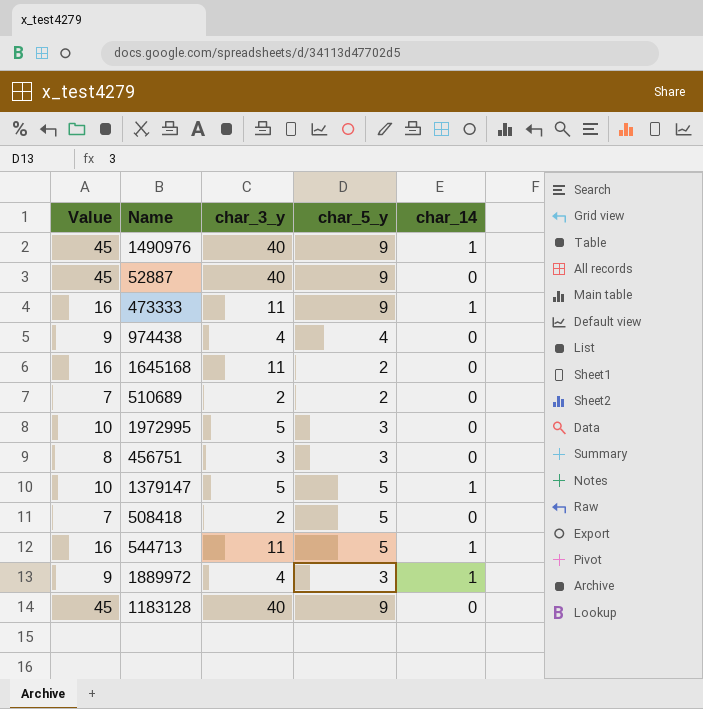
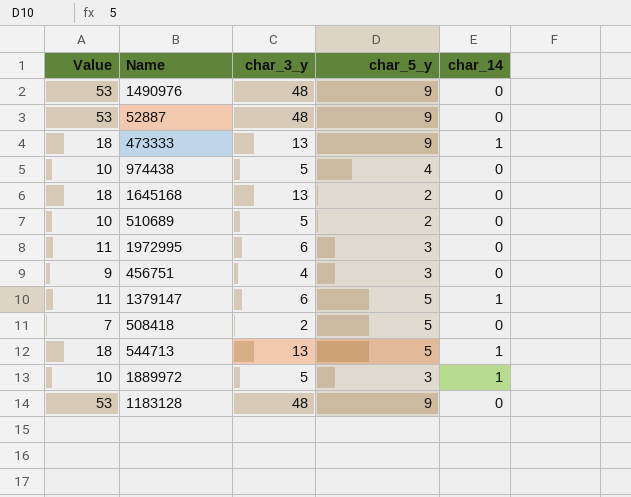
1490976 | Value: 45 -> 53
1490976 | char_3_y: 40 -> 48
1490976 | char_14: 1 -> 0
52887 | Value: 45 -> 53
52887 | char_3_y: 40 -> 48
473333 | Value: 16 -> 18
473333 | char_3_y: 11 -> 13
974438 | Value: 9 -> 10
974438 | char_3_y: 4 -> 5
1645168 | Value: 16 -> 18
1645168 | char_3_y: 11 -> 13
510689 | Value: 7 -> 10
510689 | char_3_y: 2 -> 5
1972995 | Value: 10 -> 11
1972995 | char_3_y: 5 -> 6
456751 | Value: 8 -> 9
456751 | char_3_y: 3 -> 4
1379147 | Value: 10 -> 11
1379147 | char_3_y: 5 -> 6
544713 | Value: 16 -> 18
544713 | char_3_y: 11 -> 13
1889972 | Value: 9 -> 10
1889972 | char_3_y: 4 -> 5
1183128 | Value: 45 -> 53
1183128 | char_3_y: 40 -> 48

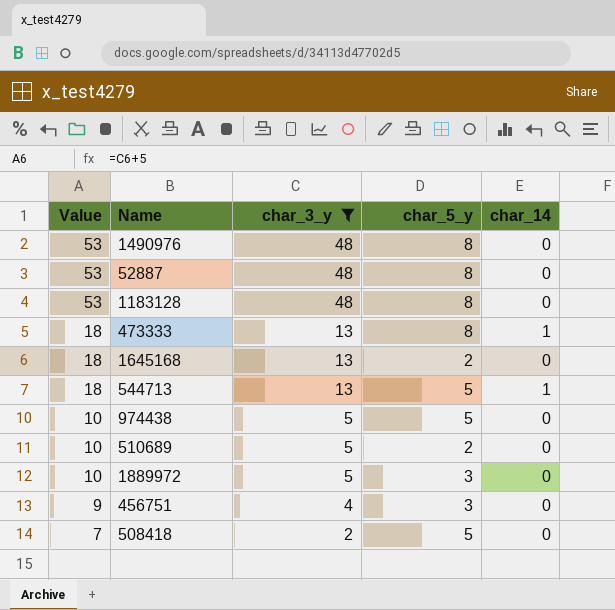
filter: none -> char_3_y != 6
row order: none -> Value descending
1490976 | char_5_y: 9 -> 8
52887 | char_5_y: 9 -> 8
1183128 | char_5_y: 9 -> 8
473333 | char_5_y: 9 -> 8
974438 | char_5_y: 4 -> 5
1889972 | char_14: 1 -> 0

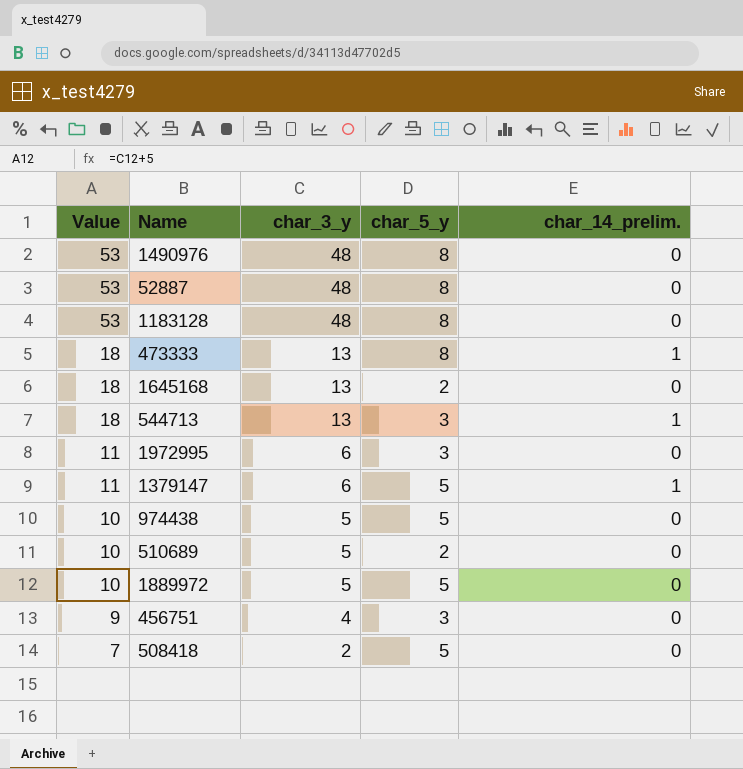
filter: char_3_y != 6 -> none
column name: char_14 -> char_14_prelim.
544713 | char_5_y: 5 -> 3
1889972 | char_5_y: 3 -> 5

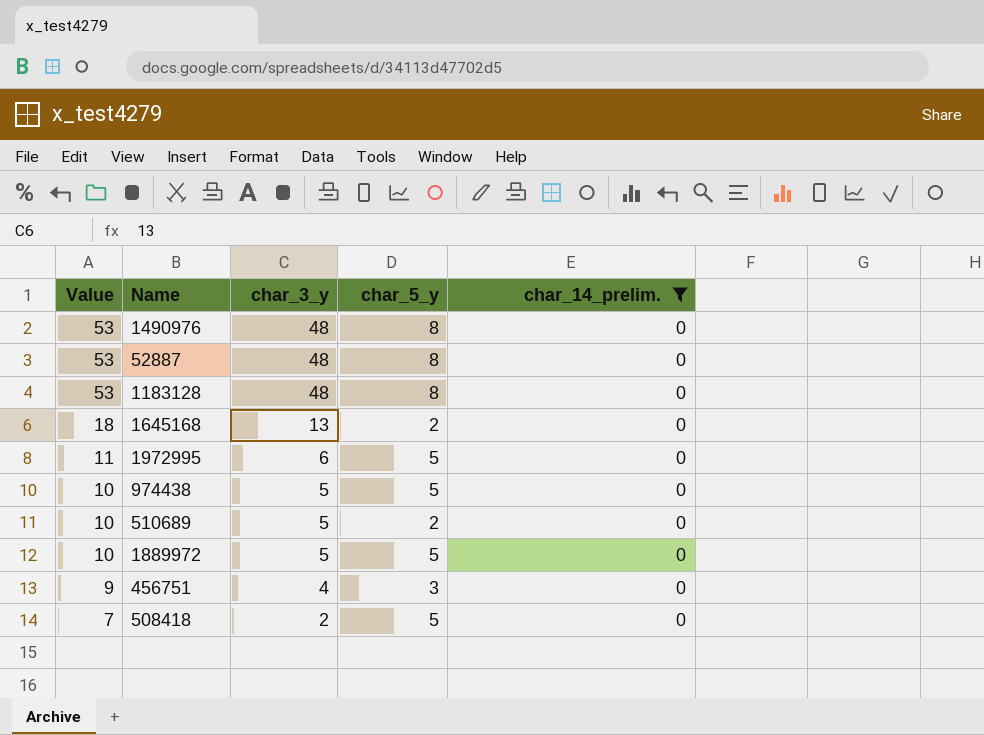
filter: none -> char_14_prelim. = 0
1972995 | char_5_y: 3 -> 5

